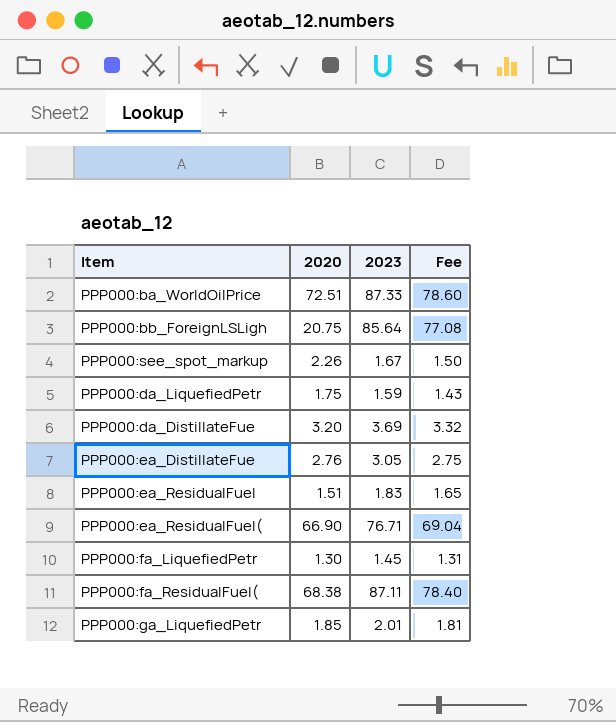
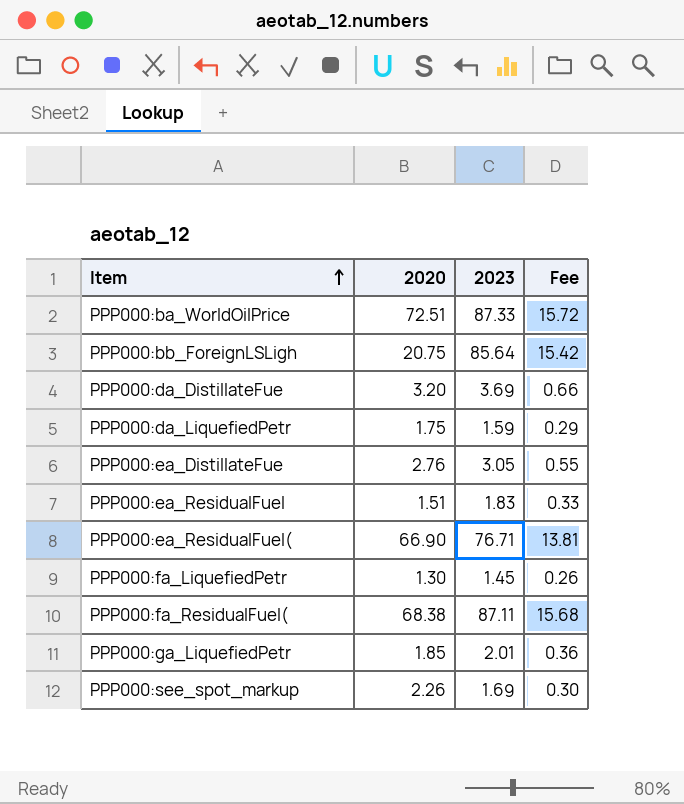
row order: none -> Item ascending
column Fee | formula: [2023] * 0.9 -> [2023] * 0.18
PPP000:see_spot_markup | 2023: 1.67 -> 1.69

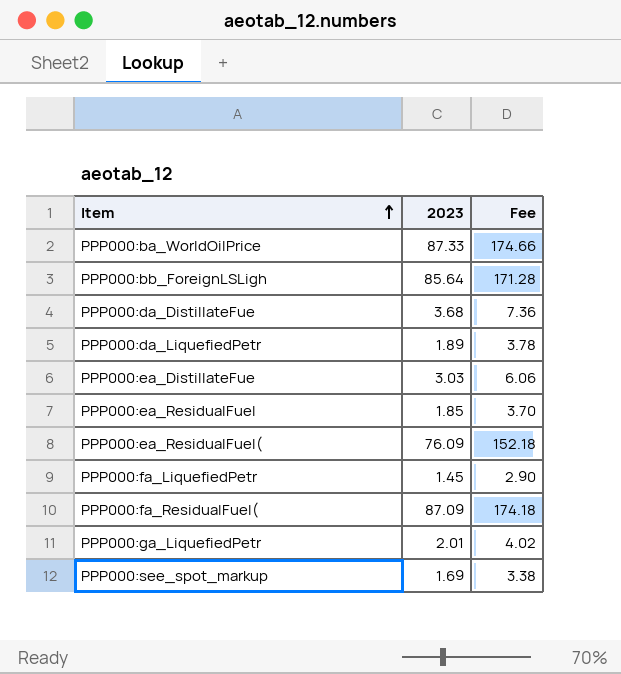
column 2020 | position: 2 -> none
column Fee | formula: [2023] * 0.18 -> [2023] * 2
PPP000:da_DistillateFue | 2023: 3.69 -> 3.68
PPP000:da_LiquefiedPetr | 2023: 1.59 -> 1.89
PPP000:ea_DistillateFue | 2023: 3.05 -> 3.03
PPP000:ea_ResidualFuel | 2023: 1.83 -> 1.85
PPP000:ea_ResidualFuel( | 2023: 76.71 -> 76.09
PPP000:fa_ResidualFuel( | 2023: 87.11 -> 87.09

